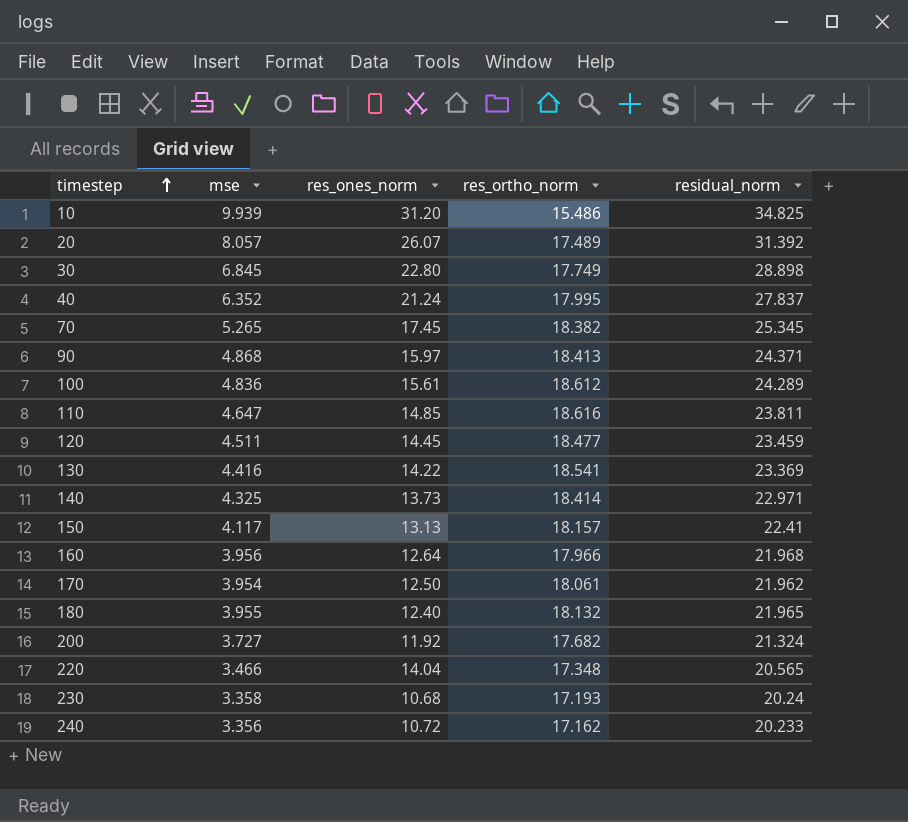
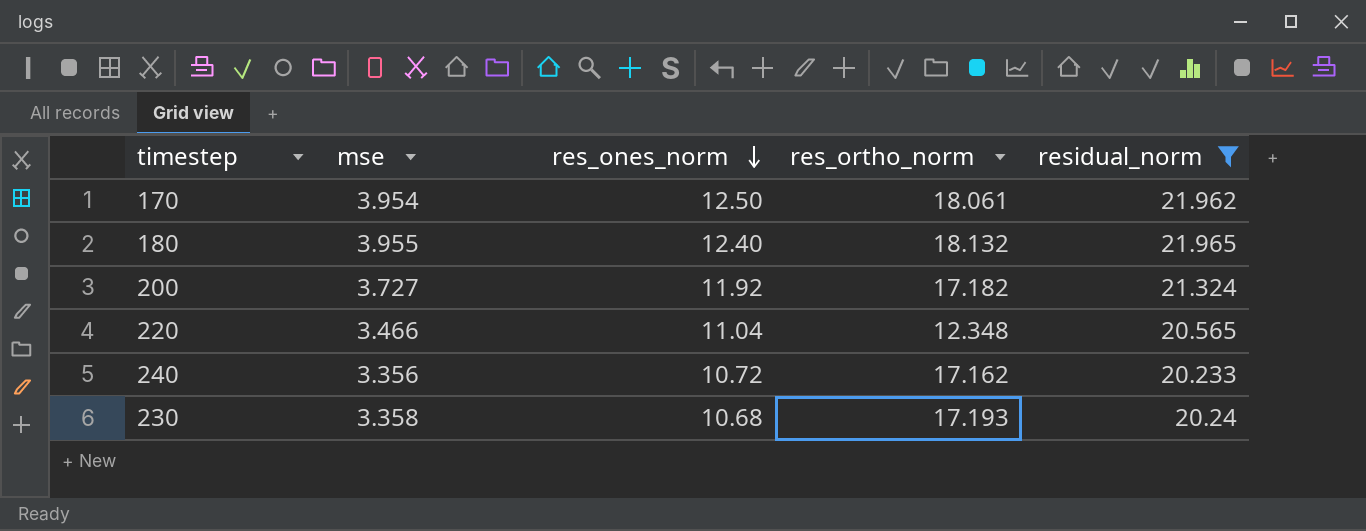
filter: none -> residual_norm <= 21.965
row order: timestep ascending -> res_ones_norm descending
200 | res_ortho_norm: 17.682 -> 17.182
220 | res_ones_norm: 14.04 -> 11.04
220 | res_ortho_norm: 17.348 -> 12.348

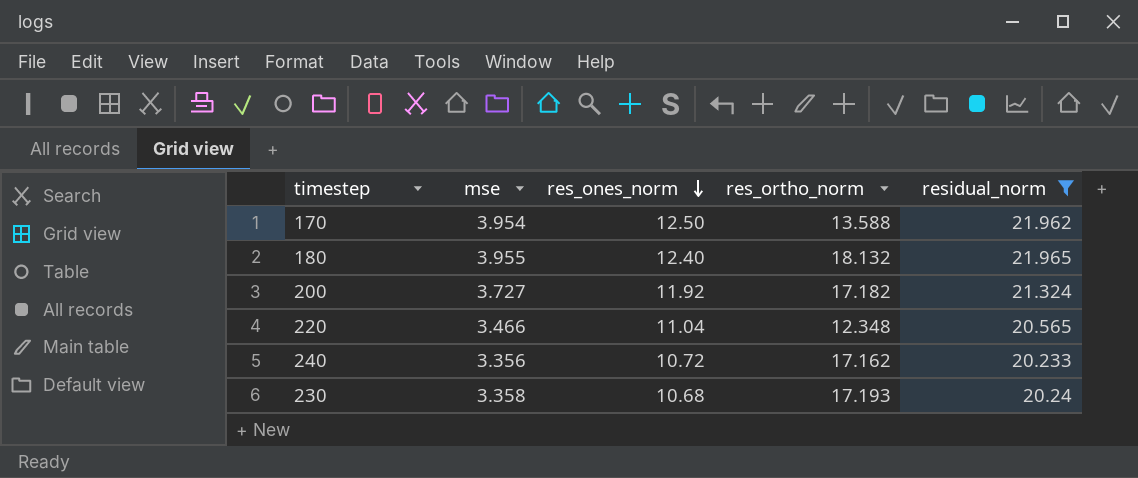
170 | res_ortho_norm: 18.061 -> 13.588

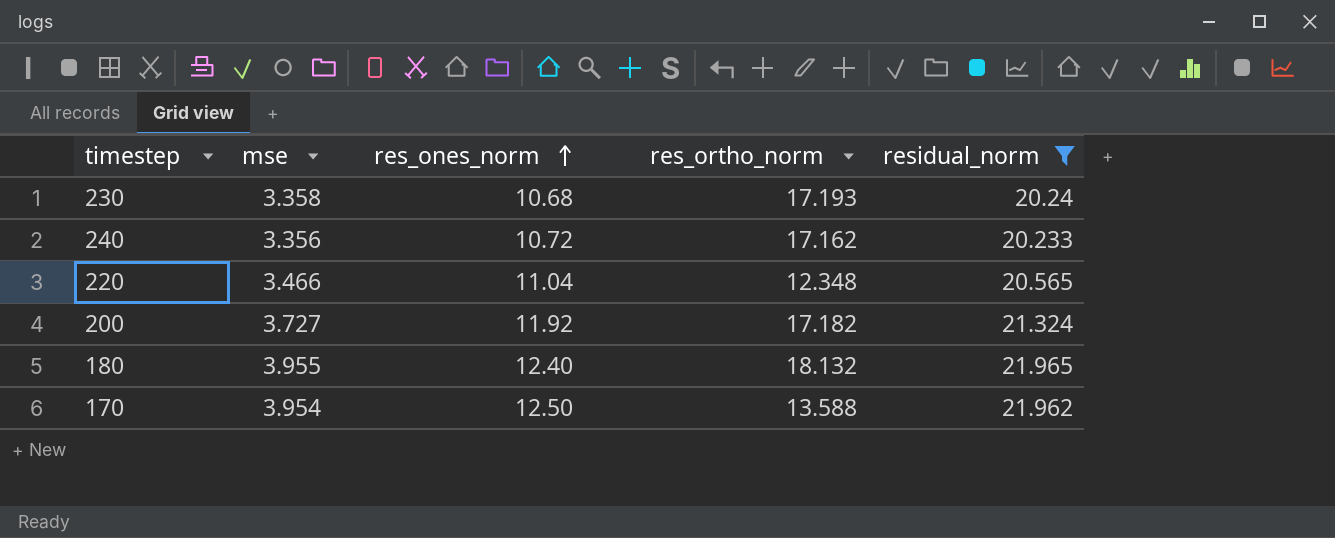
row order: res_ones_norm descending -> res_ones_norm ascending

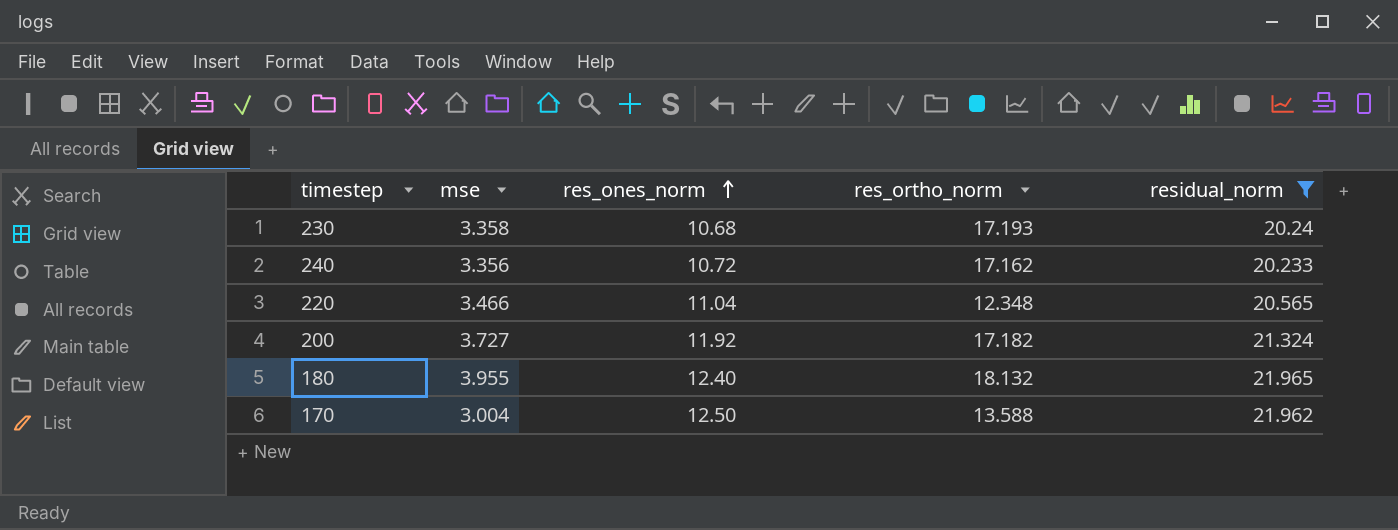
170 | mse: 3.954 -> 3.004

